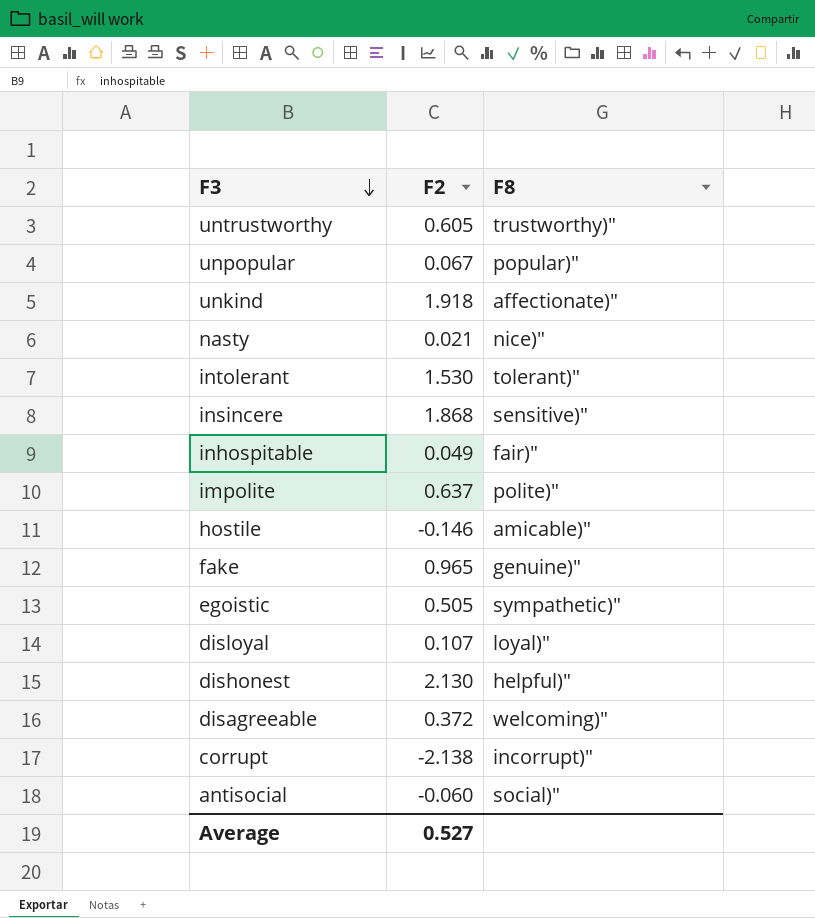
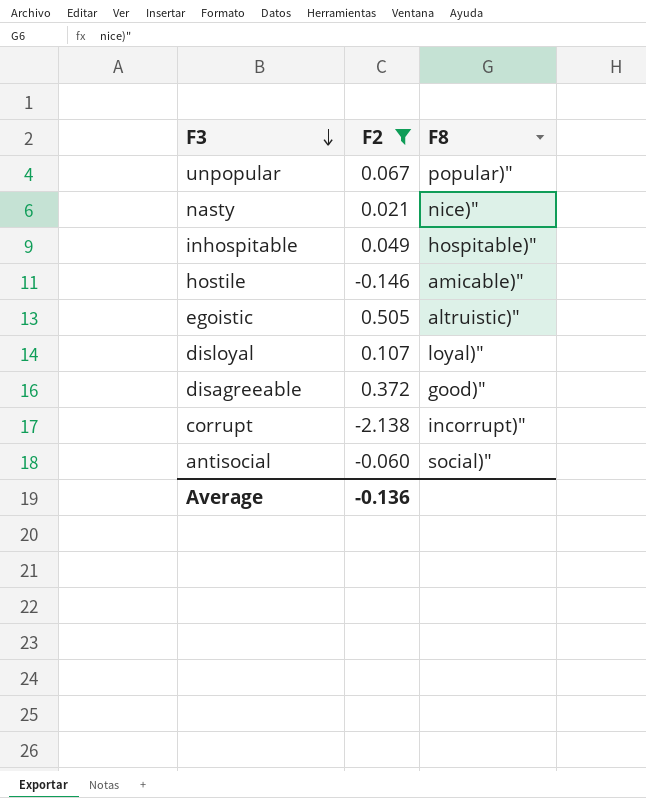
filter: none -> F2 <= 0.505
inhospitable | F8: fair)" -> hospitable)"
egoistic | F8: sympathetic)" -> altruistic)"
disagreeable | F8: welcoming)" -> good)"
Average | F2: 0.527 -> -0.136

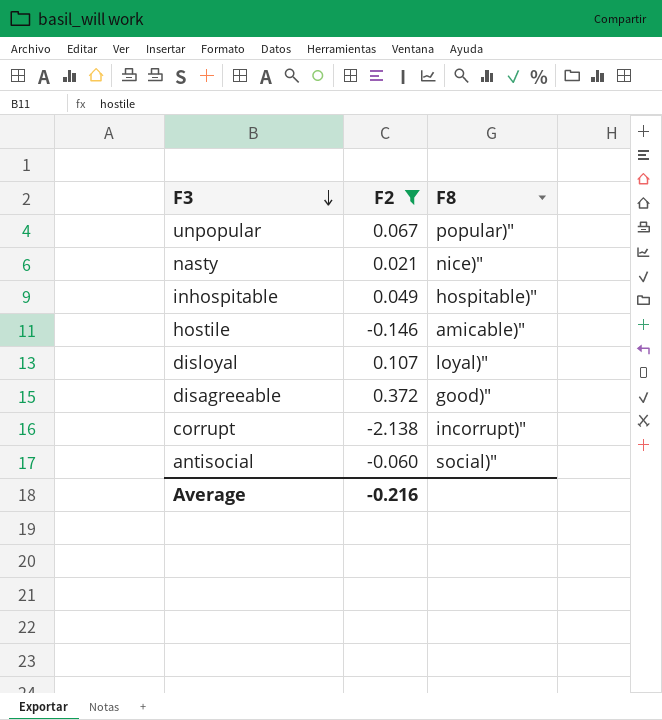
row egoistic: 0.505 | altruistic)" -> none
Average | F2: -0.136 -> -0.216

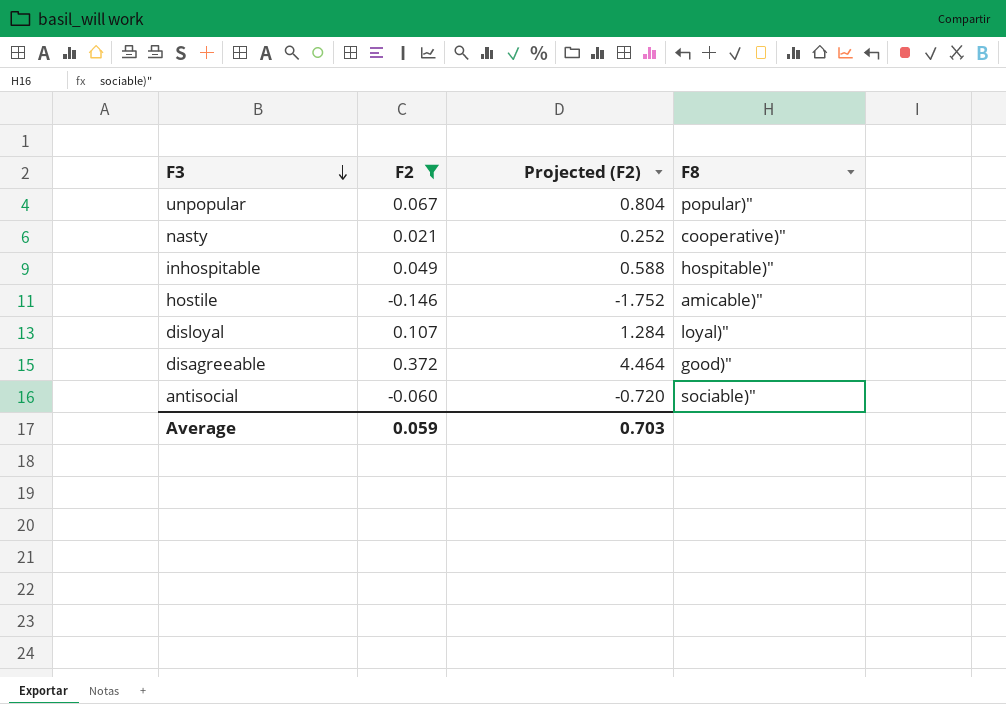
column Projected (F2) | formula: none -> [F2] * 12
row corrupt: -2.138 | incorrupt)" -> none
nasty | F8: nice)" -> cooperative)"
antisocial | F8: social)" -> sociable)"
Average | F2: -0.216 -> 0.059

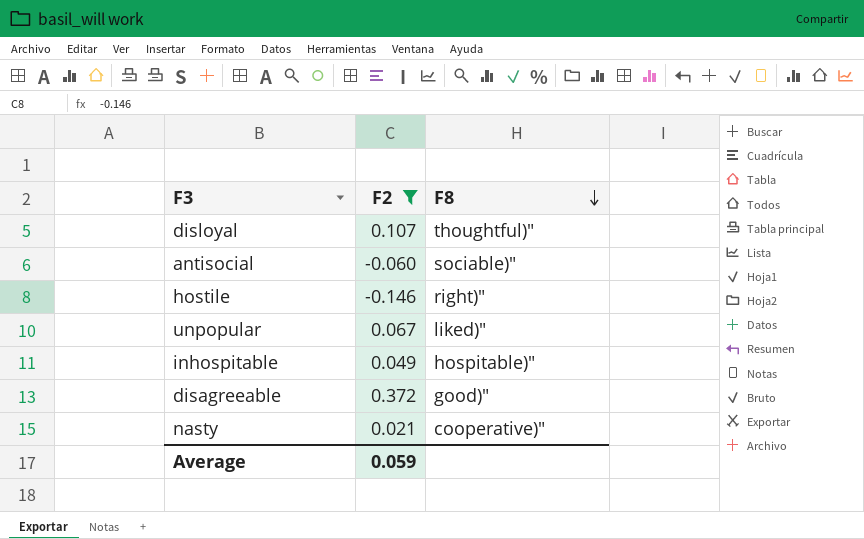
row order: F3 descending -> F8 descending
column Projected (F2) | formula: [F2] * 12 -> none
disloyal | F8: loyal)" -> thoughtful)"
hostile | F8: amicable)" -> right)"
unpopular | F8: popular)" -> liked)"

